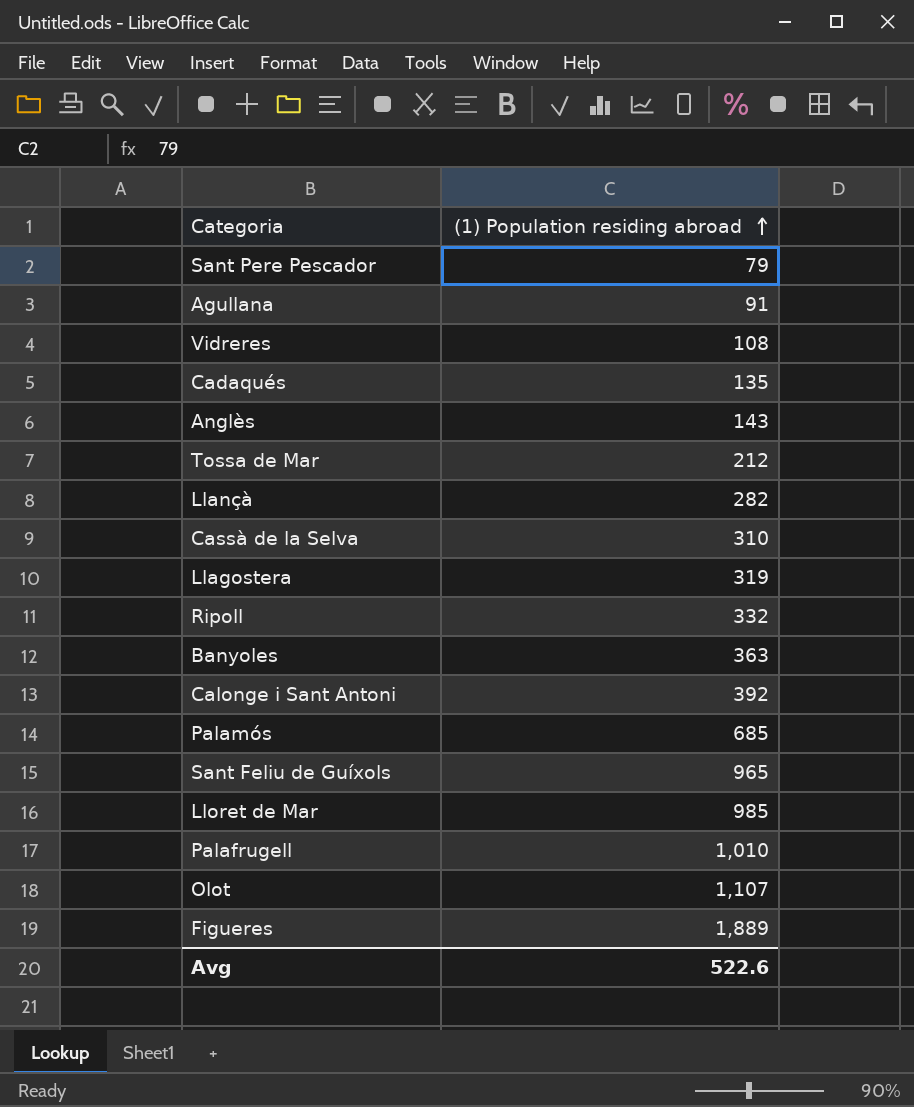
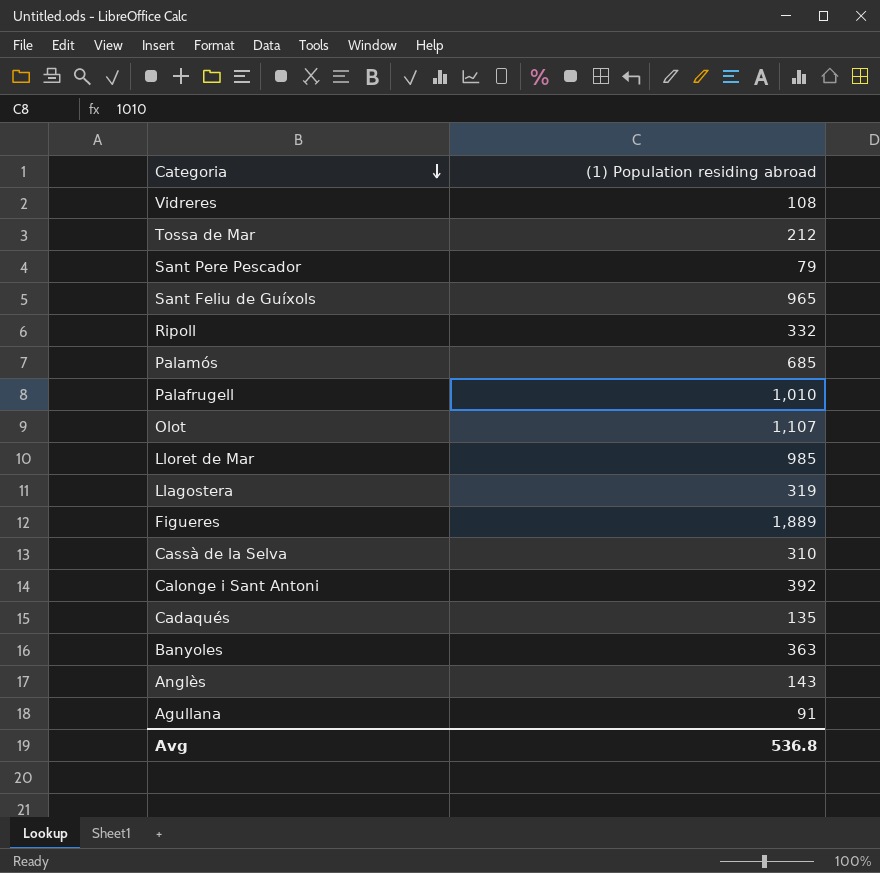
row order: (1) Population residing abroad ascending -> Categoria descending
row Llançà: 282 -> none
Avg | (1) Population residing abroad: 522.6 -> 536.8

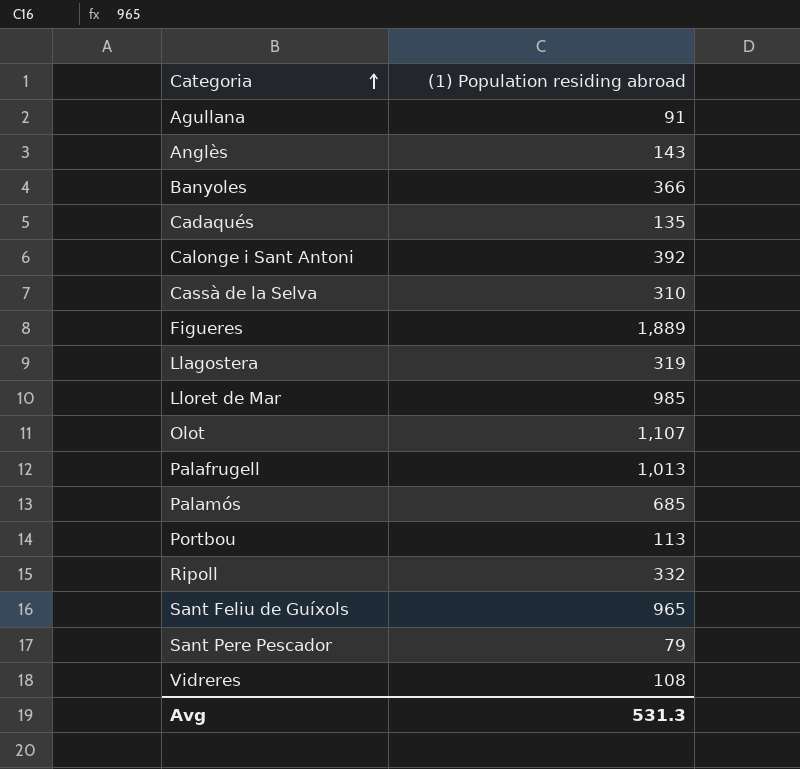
row order: Categoria descending -> Categoria ascending
row Tossa de Mar: 212 -> none
Banyoles | (1) Population residing abroad: 363 -> 366
Palafrugell | (1) Population residing abroad: 1,010 -> 1,013
row Portbou: none -> 113
Avg | (1) Population residing abroad: 536.8 -> 531.3

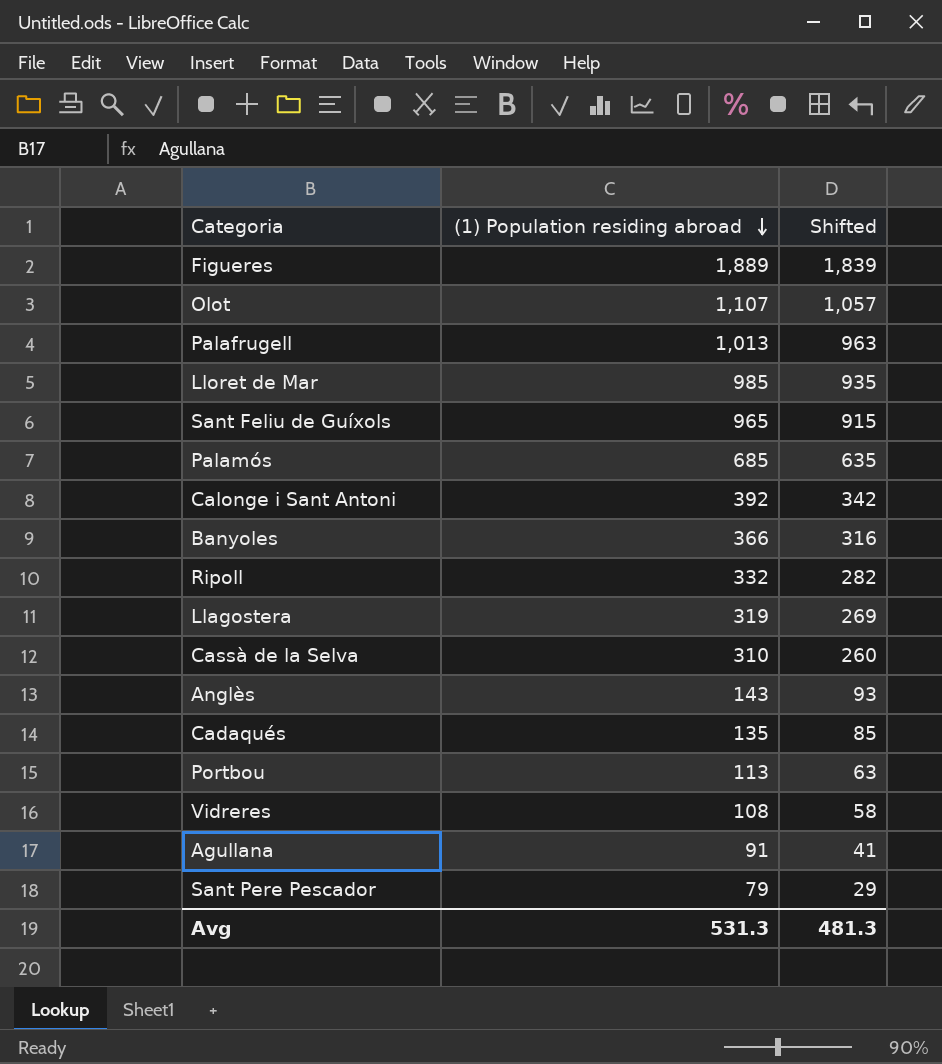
row order: Categoria ascending -> (1) Population residing abroad descending
column Shifted | formula: none -> [(1) Population residing abroad] - 50

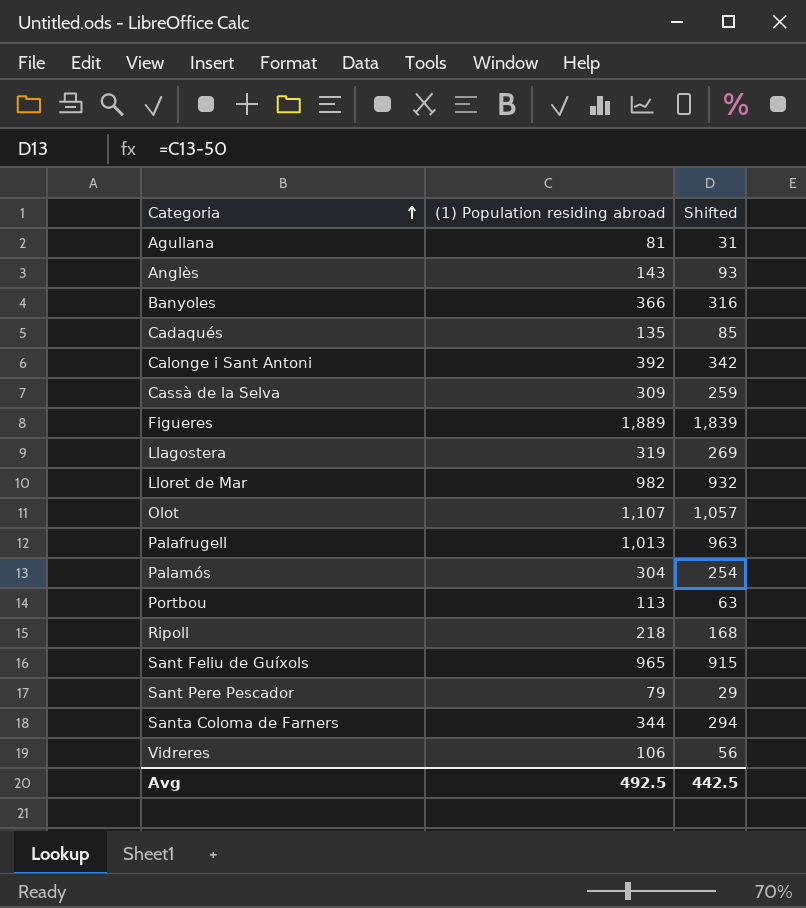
row order: (1) Population residing abroad descending -> Categoria ascending
Agullana | (1) Population residing abroad: 91 -> 81
Agullana | Shifted: 41 -> 31
Cassà de la Selva | (1) Population residing abroad: 310 -> 309
Cassà de la Selva | Shifted: 260 -> 259
Lloret de Mar | (1) Population residing abroad: 985 -> 982
Lloret de Mar | Shifted: 935 -> 932
Palamós | (1) Population residing abroad: 685 -> 304
Palamós | Shifted: 635 -> 254
Ripoll | (1) Population residing abroad: 332 -> 218
Ripoll | Shifted: 282 -> 168
row Santa Coloma de Farners: none -> 344 | 294
Vidreres | (1) Population residing abroad: 108 -> 106
Vidreres | Shifted: 58 -> 56
Avg | (1) Population residing abroad: 531.3 -> 492.5
Avg | Shifted: 481.3 -> 442.5

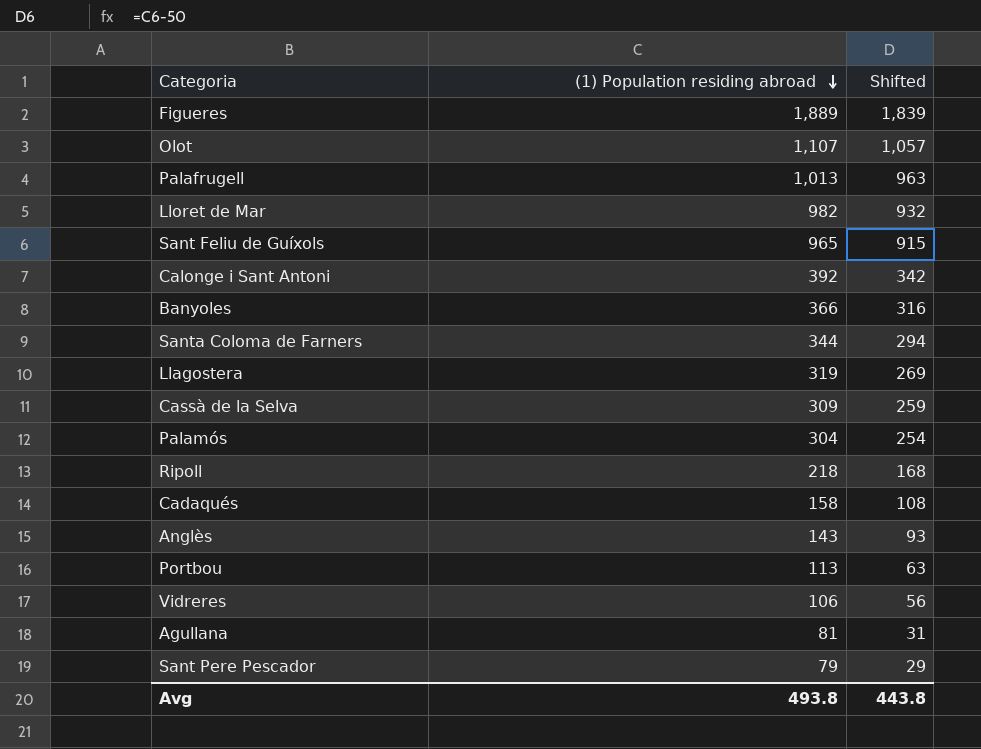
row order: Categoria ascending -> (1) Population residing abroad descending
Cadaqués | (1) Population residing abroad: 135 -> 158
Cadaqués | Shifted: 85 -> 108
Avg | (1) Population residing abroad: 492.5 -> 493.8
Avg | Shifted: 442.5 -> 443.8

